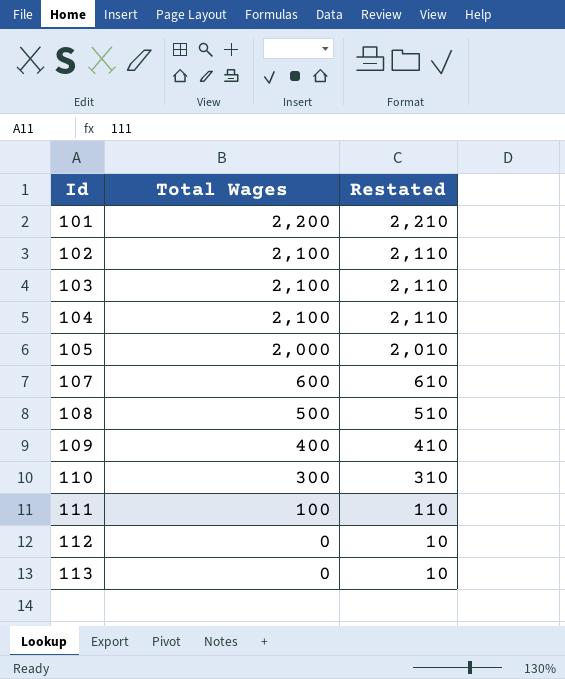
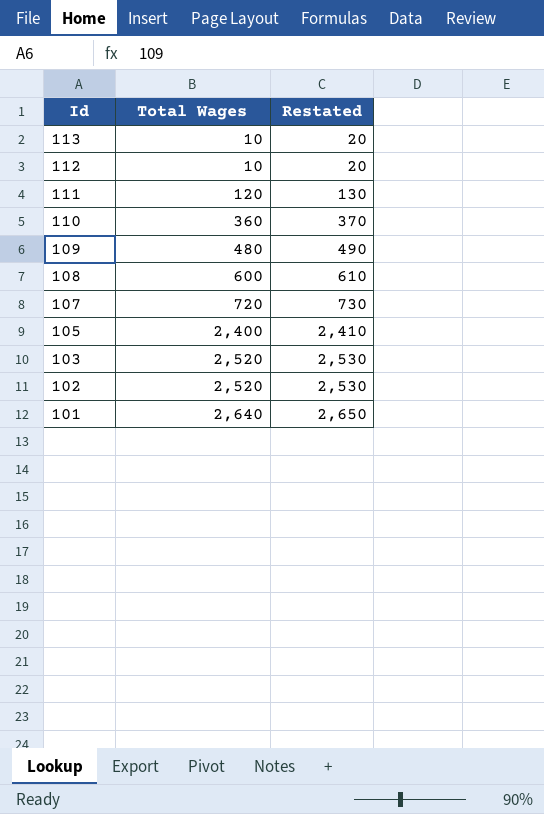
row order: Id ascending -> Id descending
row 104: 2,100 | 2,110 -> none
113 | Total Wages: 0 -> 10
113 | Restated: 10 -> 20
112 | Total Wages: 0 -> 10
112 | Restated: 10 -> 20
111 | Total Wages: 100 -> 120
111 | Restated: 110 -> 130
110 | Total Wages: 300 -> 360
110 | Restated: 310 -> 370
109 | Total Wages: 400 -> 480
109 | Restated: 410 -> 490
108 | Total Wages: 500 -> 600
108 | Restated: 510 -> 610
107 | Total Wages: 600 -> 720
107 | Restated: 610 -> 730
105 | Total Wages: 2,000 -> 2,400
105 | Restated: 2,010 -> 2,410
103 | Total Wages: 2,100 -> 2,520
103 | Restated: 2,110 -> 2,530
102 | Total Wages: 2,100 -> 2,520
102 | Restated: 2,110 -> 2,530
101 | Total Wages: 2,200 -> 2,640
101 | Restated: 2,210 -> 2,650

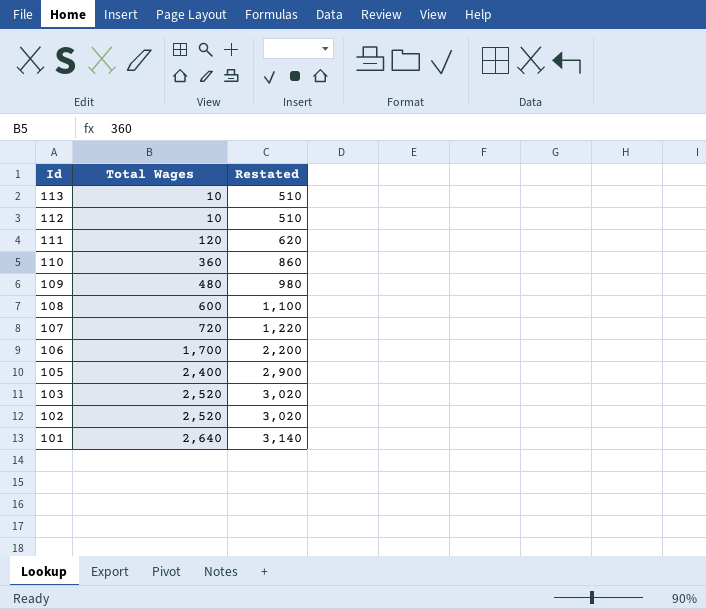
column Restated | formula: [Total Wages] + 10 -> [Total Wages] + 500
row 106: none -> 1,700 | 2,200

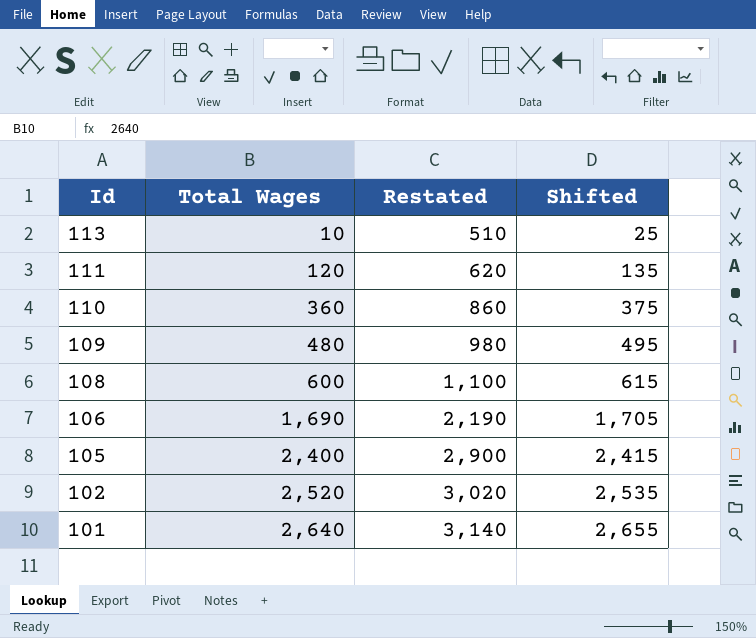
column Shifted | formula: none -> [Total Wages] + 15
row 112: 10 | 510 -> none
row 107: 720 | 1,220 -> none
row 103: 2,520 | 3,020 -> none
106 | Total Wages: 1,700 -> 1,690
106 | Restated: 2,200 -> 2,190

